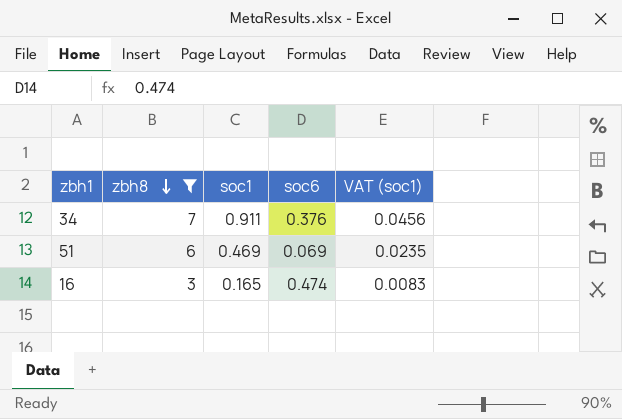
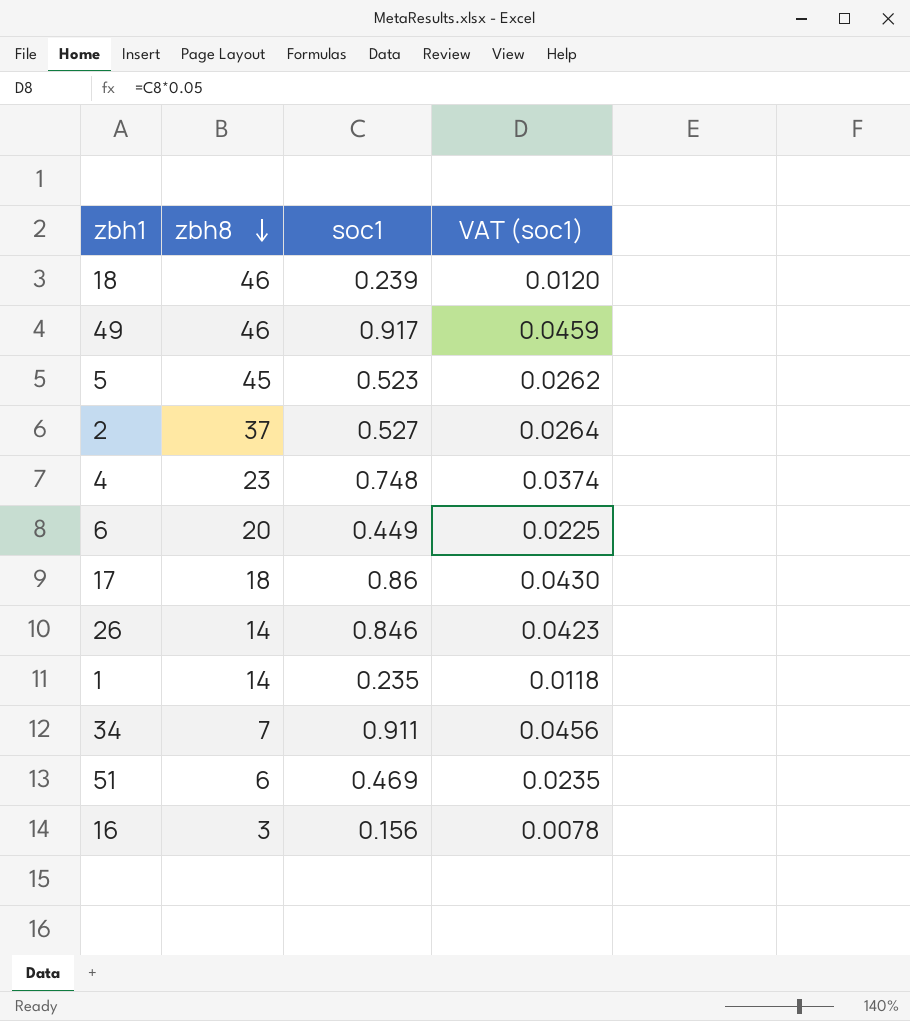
filter: zbh8 <= 7 -> none
column soc6 | position: 4 -> none
16 | soc1: 0.165 -> 0.156
16 | VAT (soc1): 0.0083 -> 0.0078

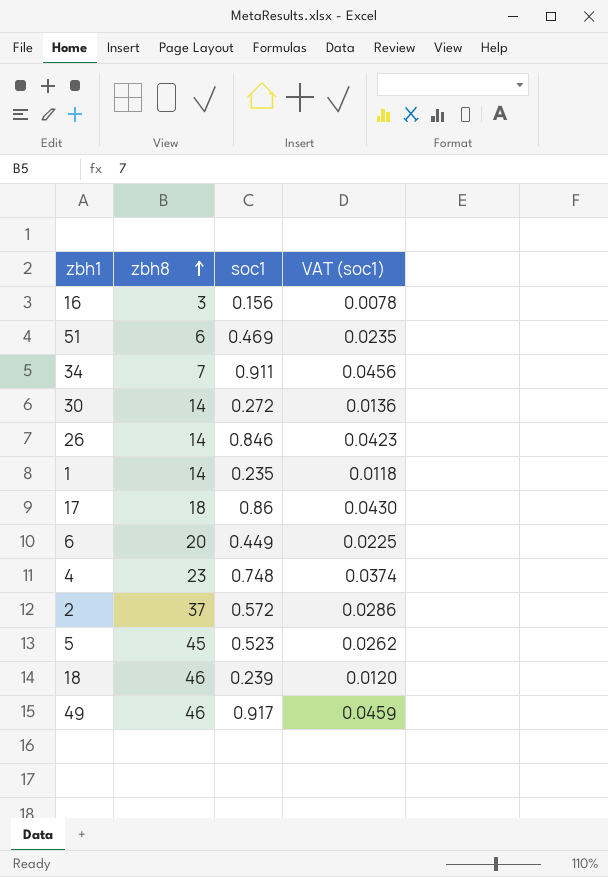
row order: zbh8 descending -> zbh8 ascending
row 30: none -> 14 | 0.272 | 0.0136
2 | soc1: 0.527 -> 0.572
2 | VAT (soc1): 0.0264 -> 0.0286

